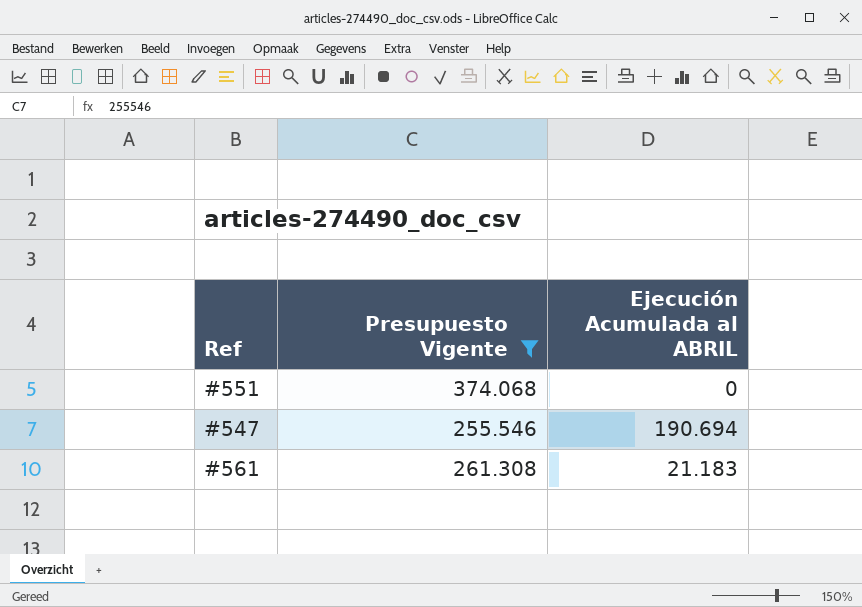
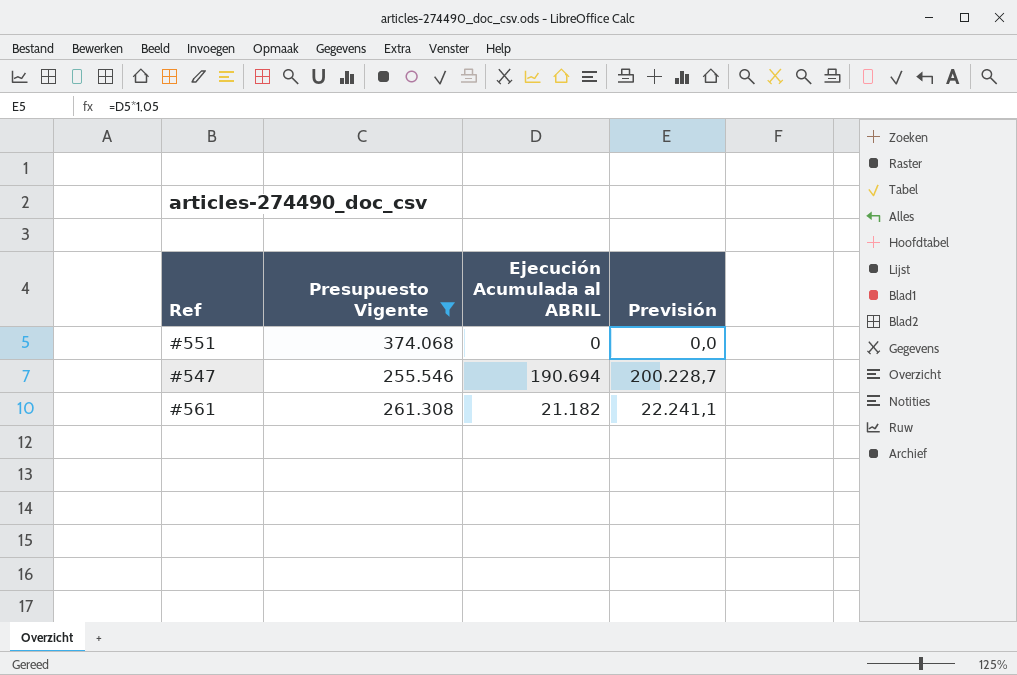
column Previsión | formula: none -> [Ejecución Acumulada al ABRIL] * 1,05
#561 | Ejecución Acumulada al ABRIL: 21.183 -> 21.182

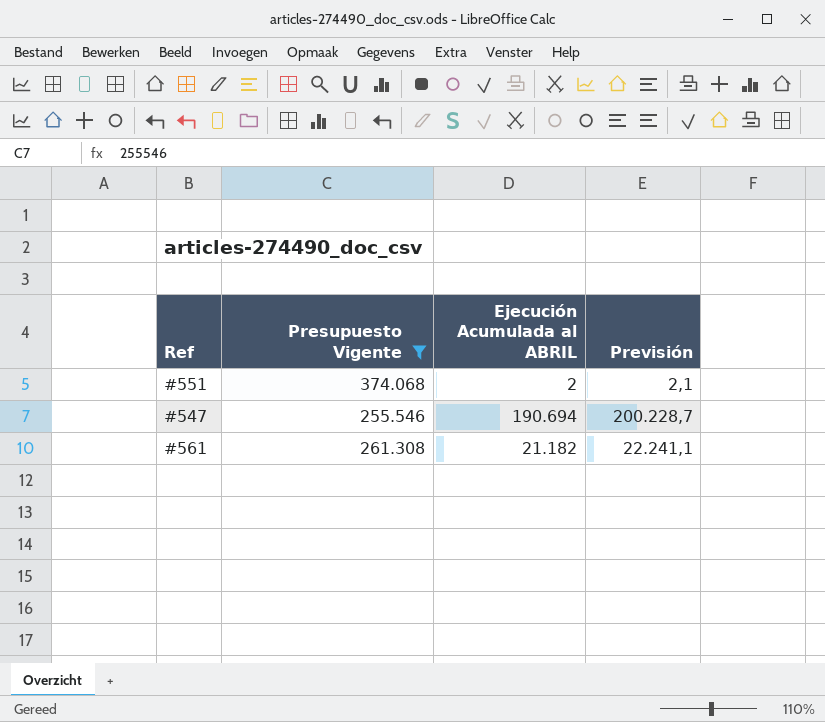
#551 | Ejecución Acumulada al ABRIL: 0 -> 2
#551 | Previsión: 0,0 -> 2,1

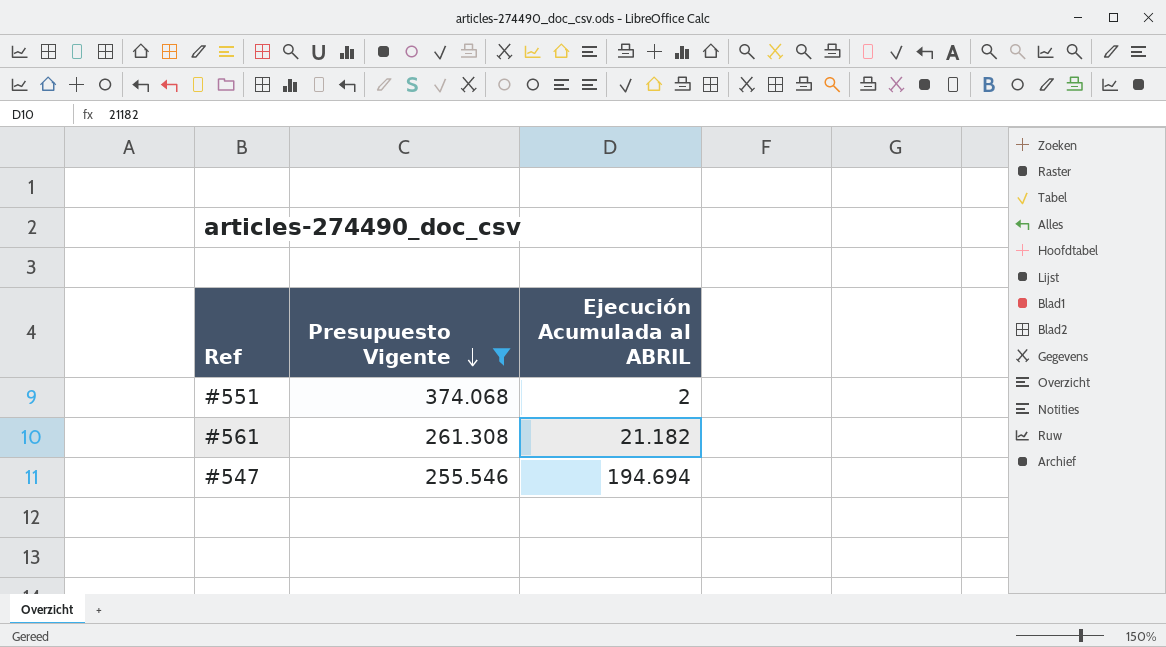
row order: none -> Presupuesto Vigente descending
column Previsión | formula: [Ejecución Acumulada al ABRIL] * 1,05 -> none
#547 | Ejecución Acumulada al ABRIL: 190.694 -> 194.694

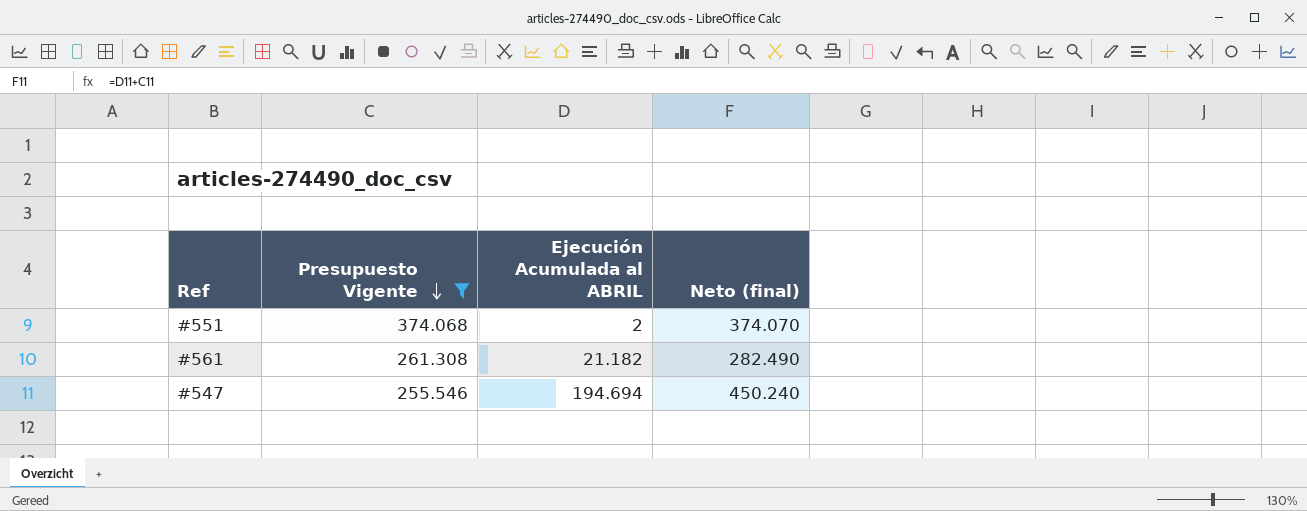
column Neto (final) | formula: none -> [Presupuesto Vigente] + [Ejecución Acumulada al ABRIL]

